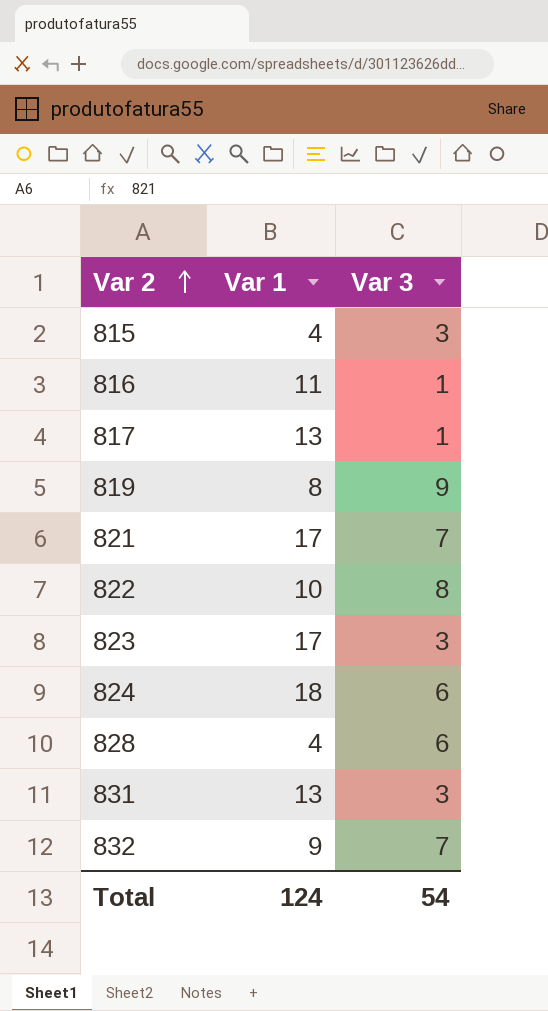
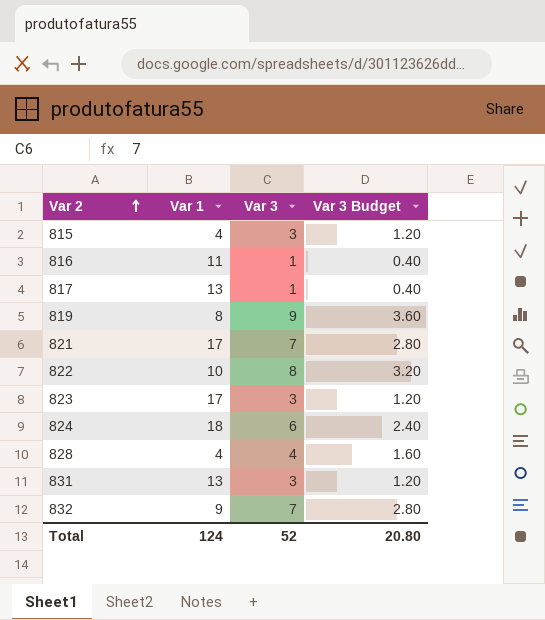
column Var 3 Budget | formula: none -> [Var 3] * 0.4
828 | Var 3: 6 -> 4
Total | Var 3: 54 -> 52

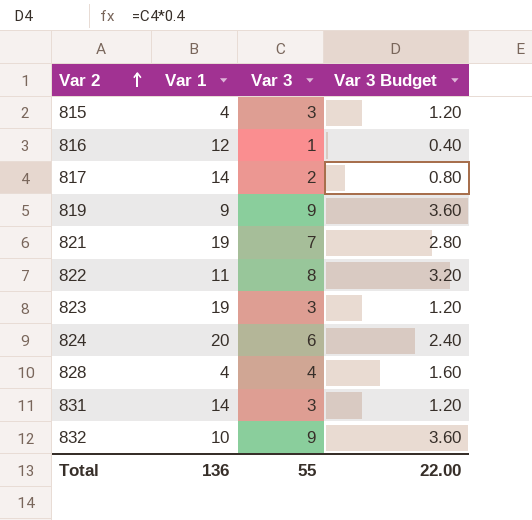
816 | Var 1: 11 -> 12
817 | Var 1: 13 -> 14
817 | Var 3: 1 -> 2
817 | Var 3 Budget: 0.40 -> 0.80
819 | Var 1: 8 -> 9
821 | Var 1: 17 -> 19
822 | Var 1: 10 -> 11
823 | Var 1: 17 -> 19
824 | Var 1: 18 -> 20
831 | Var 1: 13 -> 14
832 | Var 1: 9 -> 10
832 | Var 3: 7 -> 9
832 | Var 3 Budget: 2.80 -> 3.60
Total | Var 1: 124 -> 136
Total | Var 3: 52 -> 55
Total | Var 3 Budget: 20.80 -> 22.00

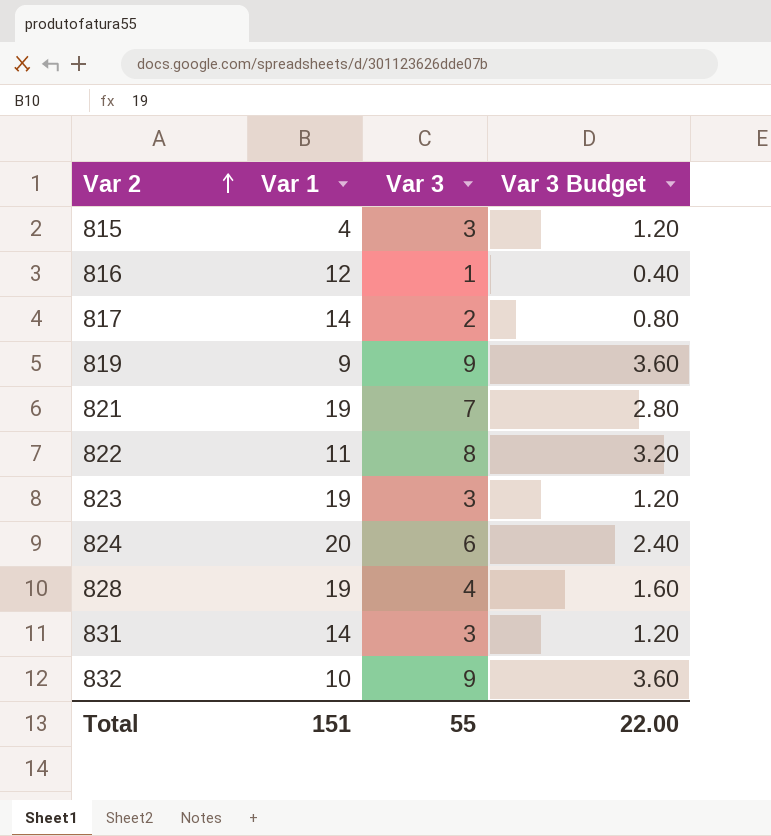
828 | Var 1: 4 -> 19
Total | Var 1: 136 -> 151

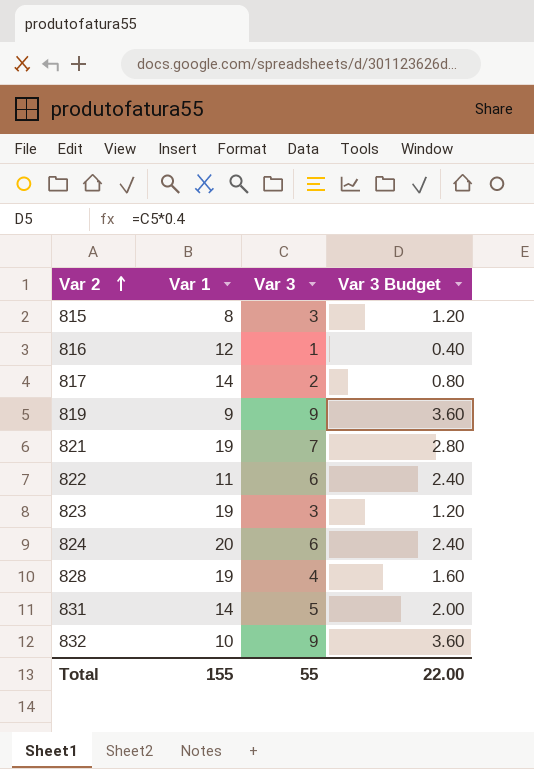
815 | Var 1: 4 -> 8
822 | Var 3: 8 -> 6
822 | Var 3 Budget: 3.20 -> 2.40
831 | Var 3: 3 -> 5
831 | Var 3 Budget: 1.20 -> 2.00
Total | Var 1: 151 -> 155

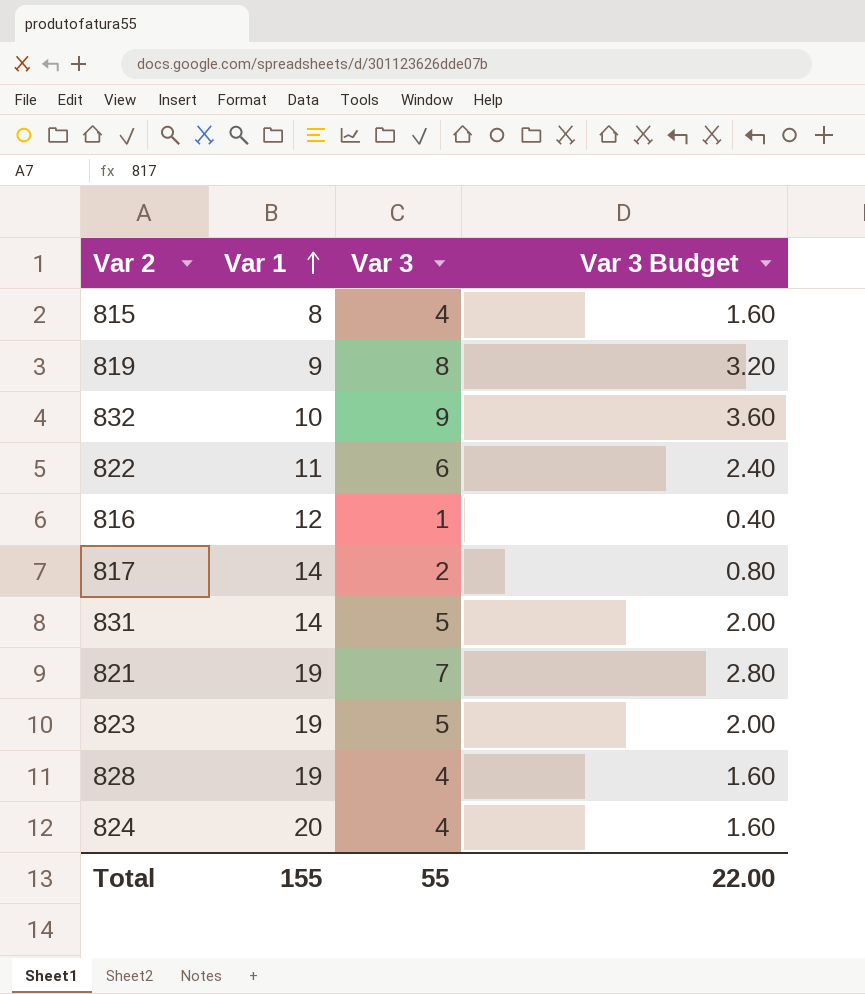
row order: Var 2 ascending -> Var 1 ascending
815 | Var 3: 3 -> 4
815 | Var 3 Budget: 1.20 -> 1.60
819 | Var 3: 9 -> 8
819 | Var 3 Budget: 3.60 -> 3.20
823 | Var 3: 3 -> 5
823 | Var 3 Budget: 1.20 -> 2.00
824 | Var 3: 6 -> 4
824 | Var 3 Budget: 2.40 -> 1.60

